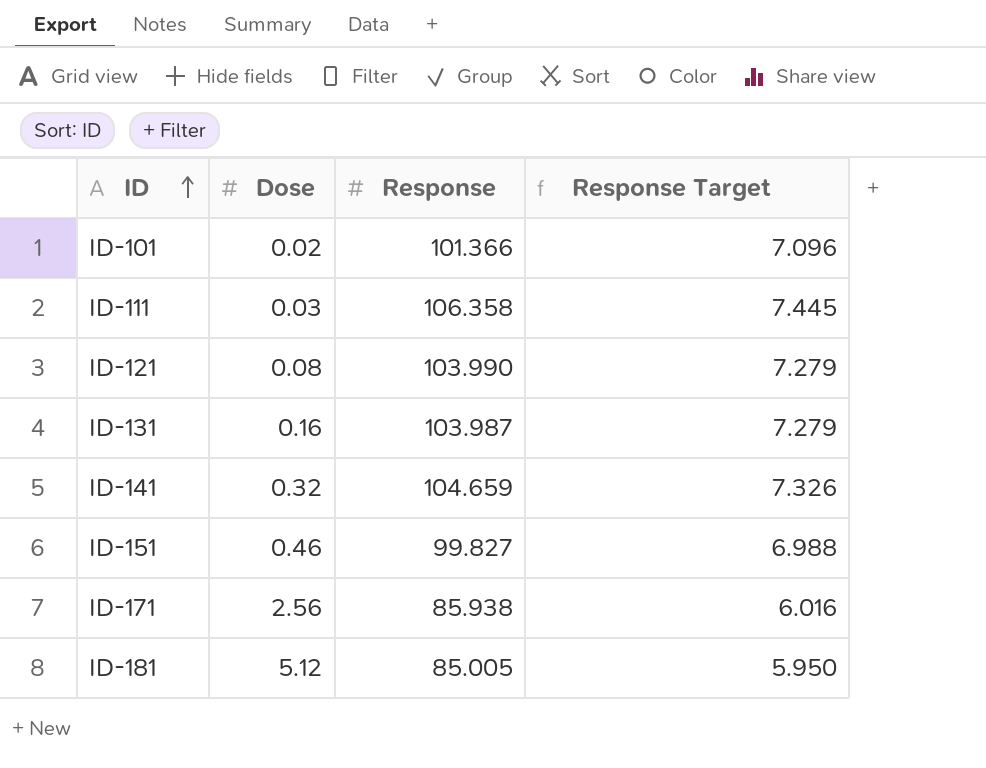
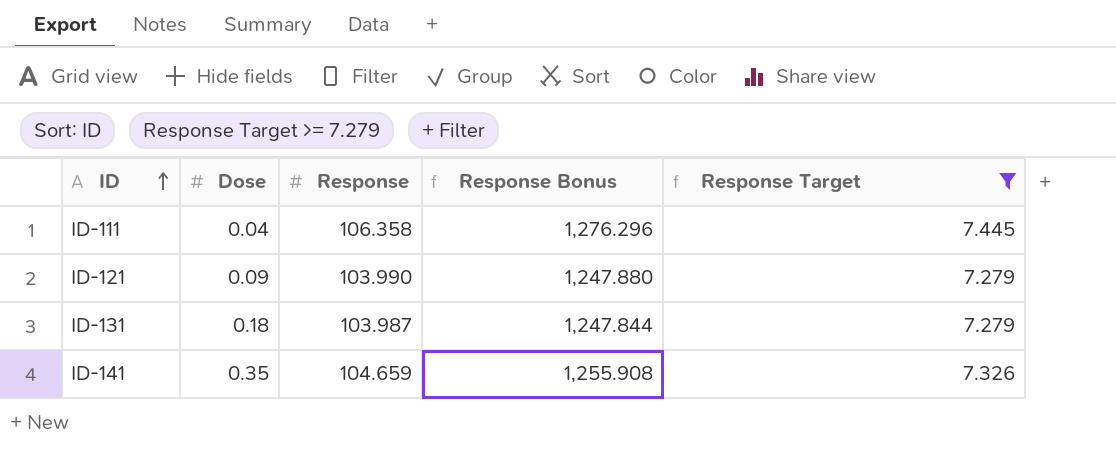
filter: none -> Response Target >= 7.279
column Response Bonus | formula: none -> [Response] * 12
ID-111 | Dose: 0.03 -> 0.04
ID-121 | Dose: 0.08 -> 0.09
ID-131 | Dose: 0.16 -> 0.18
ID-141 | Dose: 0.32 -> 0.35

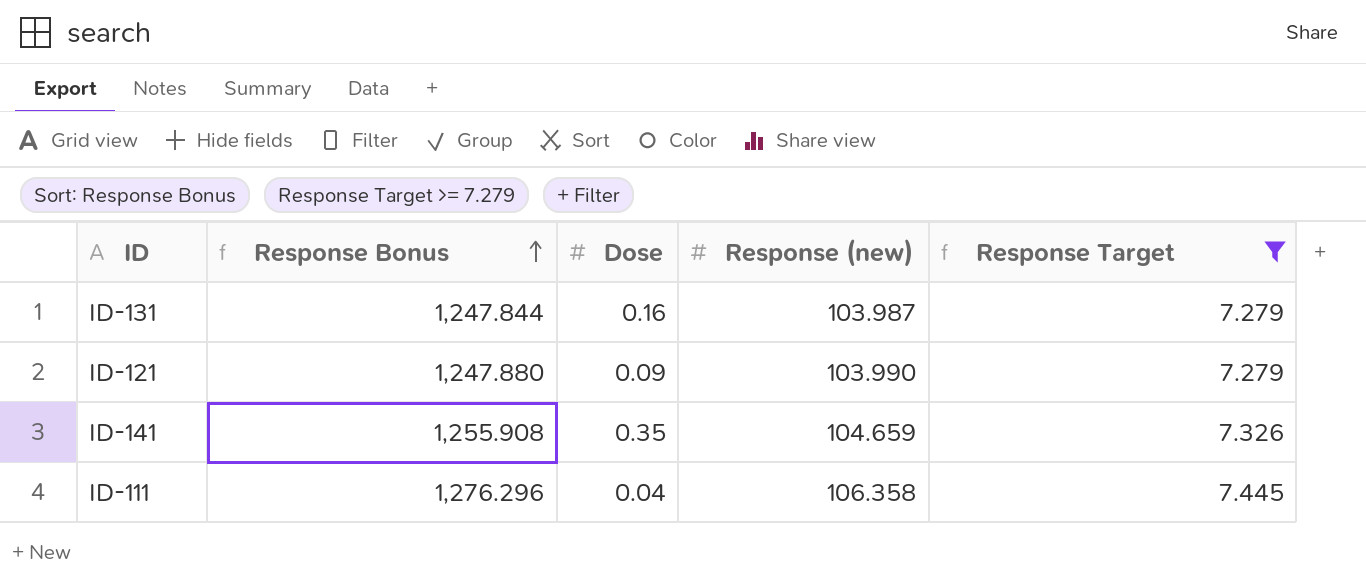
row order: ID ascending -> Response Bonus ascending
column Response Bonus | position: 4 -> 2
column name: Response -> Response (new)
ID-131 | Dose: 0.18 -> 0.16

